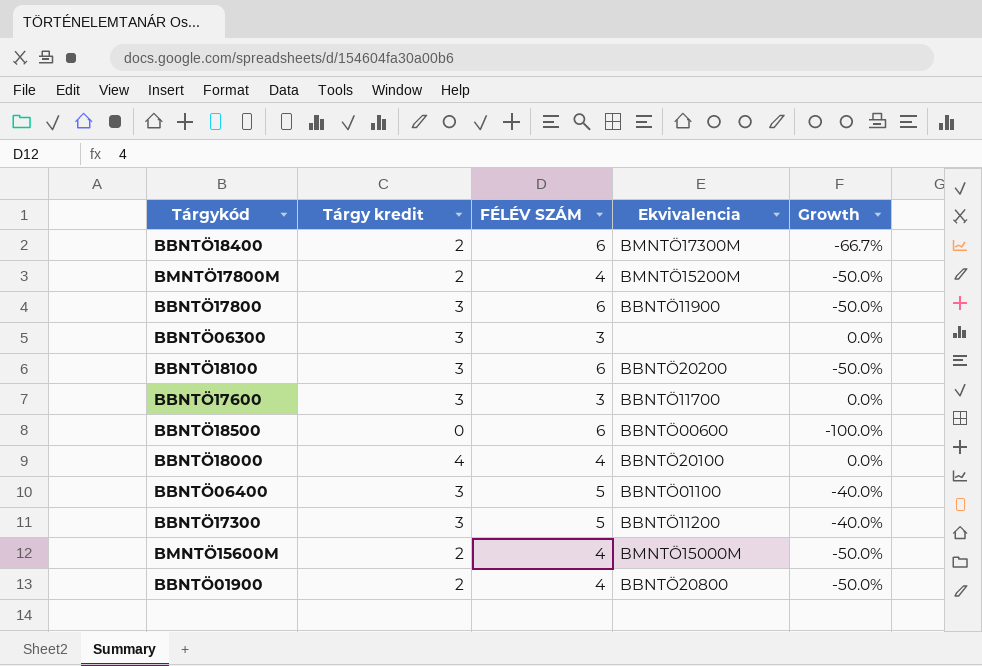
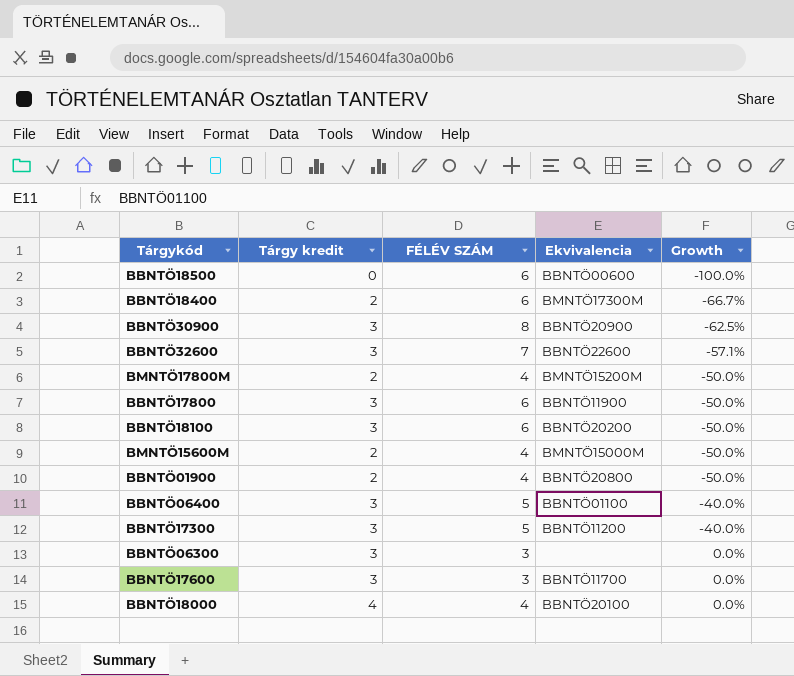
row order: none -> Growth ascending
row BBNTÖ30900: none -> 3 | 8 | BBNTÖ20900 | -62.5%
row BBNTÖ32600: none -> 3 | 7 | BBNTÖ22600 | -57.1%

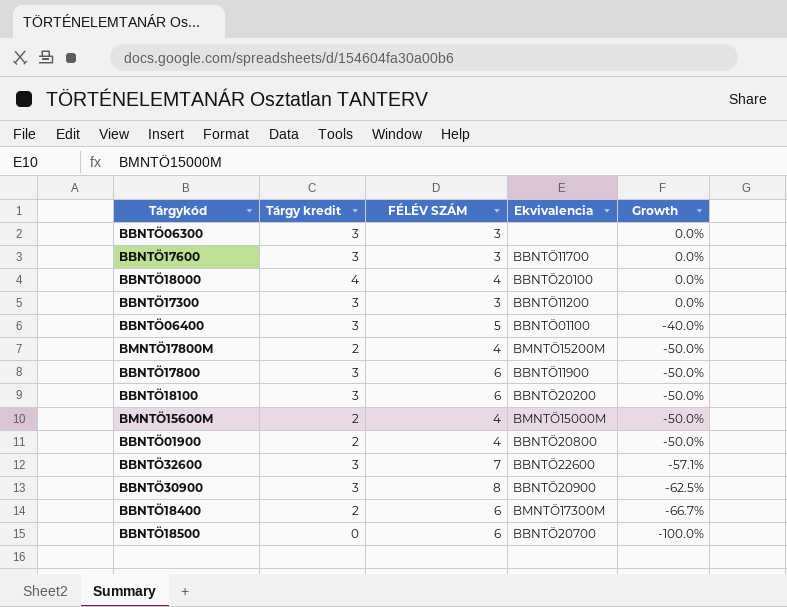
row order: Growth ascending -> Growth descending
BBNTÖ17300 | FÉLÉV SZÁM: 5 -> 3
BBNTÖ17300 | Growth: -40.0% -> 0.0%
BBNTÖ18500 | Ekvivalencia: BBNTÖ00600 -> BBNTÖ20700

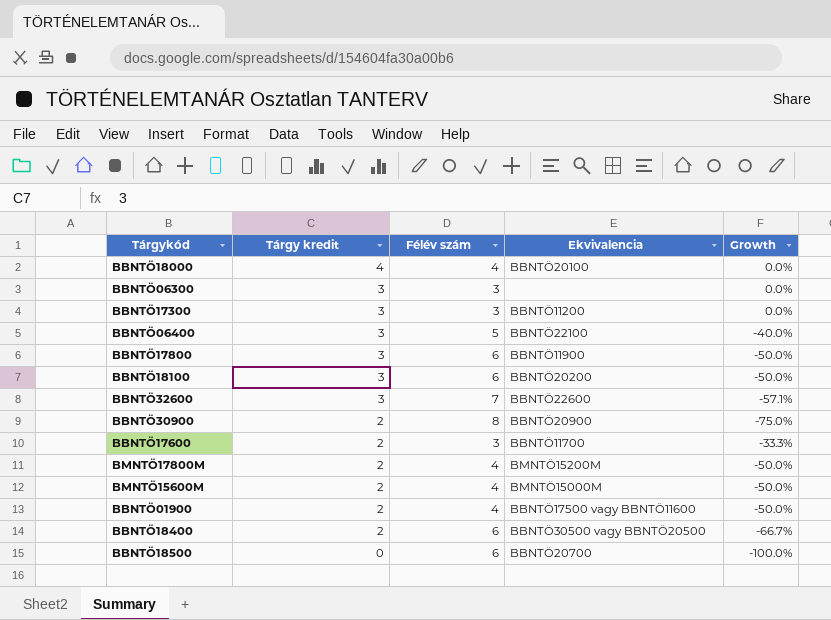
row order: Growth descending -> Tárgy kredit descending
column name: FÉLÉV SZÁM -> Félév szám
BBNTÖ06400 | Ekvivalencia: BBNTÖ01100 -> BBNTÖ22100
BBNTÖ30900 | Tárgy kredit: 3 -> 2
BBNTÖ30900 | Growth: -62.5% -> -75.0%
BBNTÖ17600 | Tárgy kredit: 3 -> 2
BBNTÖ17600 | Growth: 0.0% -> -33.3%
BBNTÖ01900 | Ekvivalencia: BBNTÖ20800 -> BBNTÖ17500 vagy BBNTÖ11600
BBNTÖ18400 | Ekvivalencia: BMNTÖ17300M -> BBNTÖ30500 vagy BBNTÖ20500

